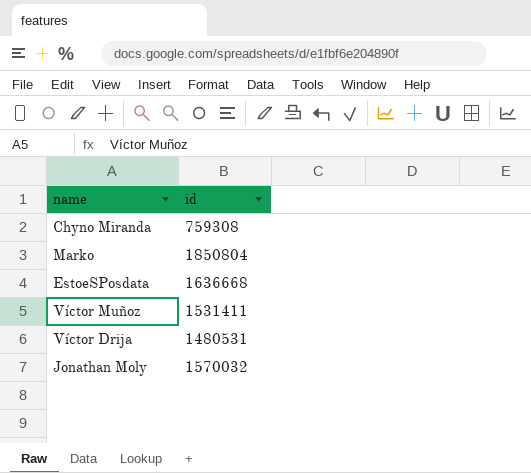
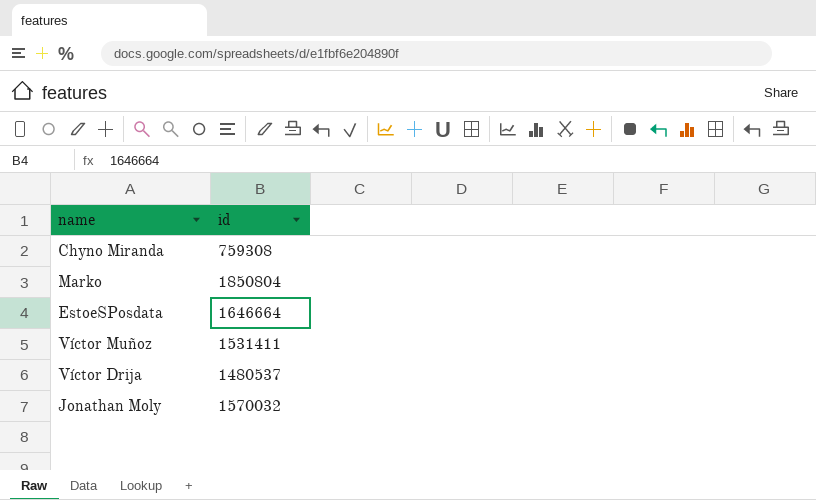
EstoeSPosdata | id: 1636668 -> 1646664
Víctor Drija | id: 1480531 -> 1480537

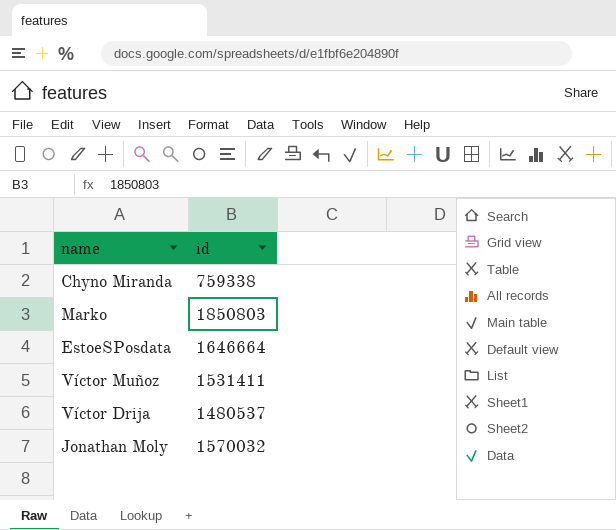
Chyno Miranda | id: 759308 -> 759338
Marko | id: 1850804 -> 1850803

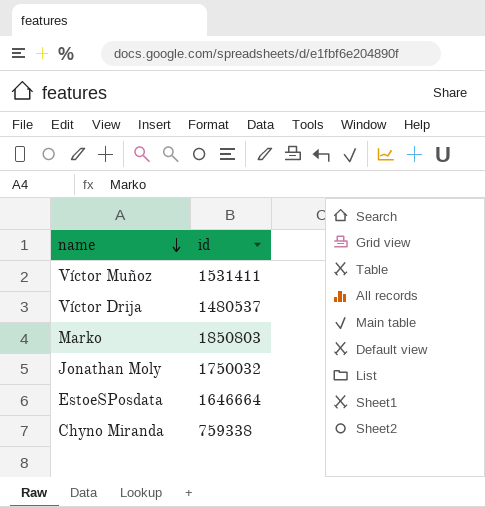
row order: none -> name descending
Jonathan Moly | id: 1570032 -> 1750032

